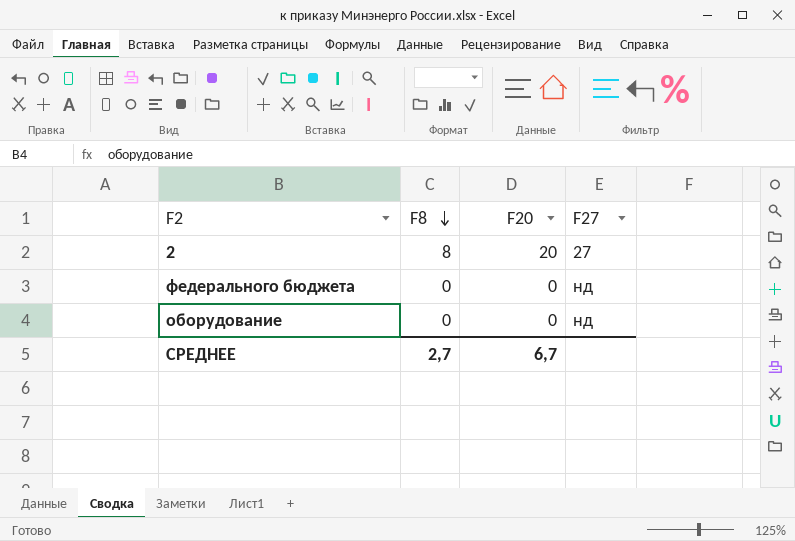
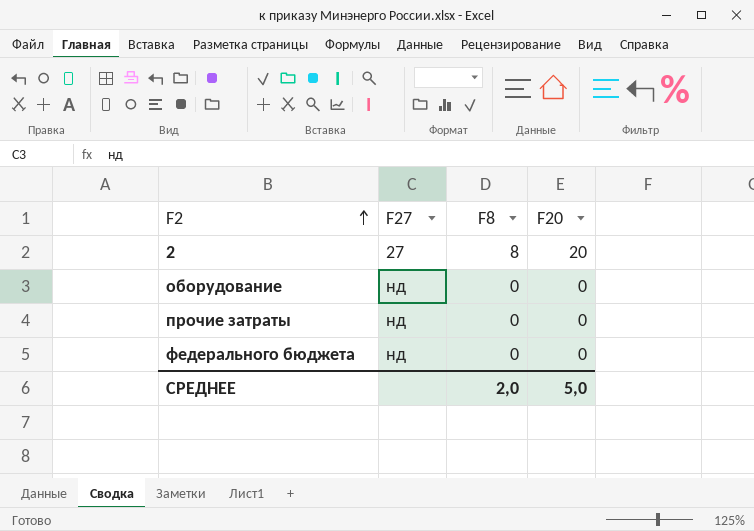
row order: F8 descending -> F2 ascending
column F27 | position: 4 -> 2
row прочие затраты: none -> нд | 0 | 0
СРЕДНЕЕ | F8: 2,7 -> 2,0
СРЕДНЕЕ | F20: 6,7 -> 5,0

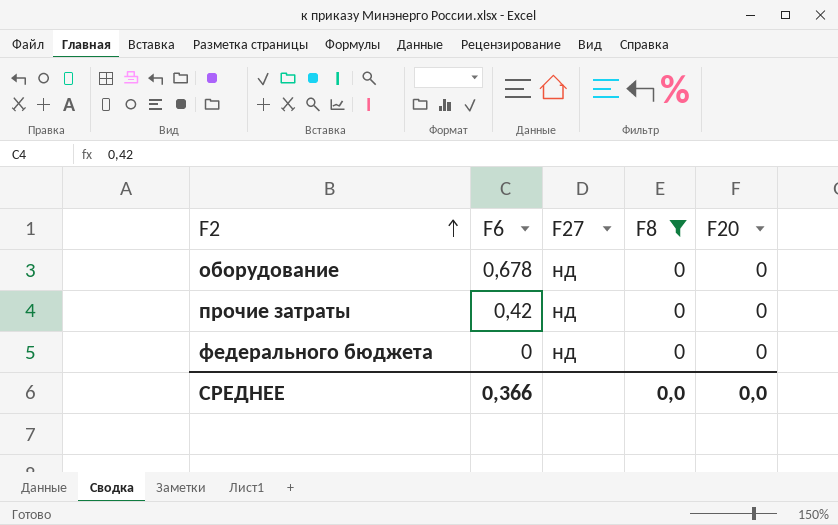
filter: none -> F8 = 0
column F6 | position: none -> 2
СРЕДНЕЕ | F8: 2,0 -> 0,0
СРЕДНЕЕ | F20: 5,0 -> 0,0

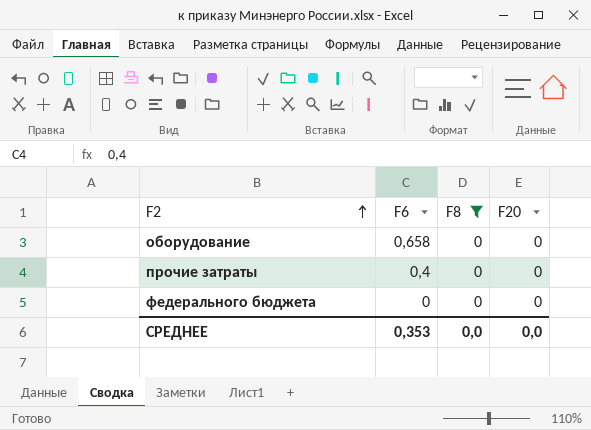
column F27 | position: 3 -> none
оборудование | F6: 0,678 -> 0,658
прочие затраты | F6: 0,42 -> 0,4
СРЕДНЕЕ | F6: 0,366 -> 0,353

